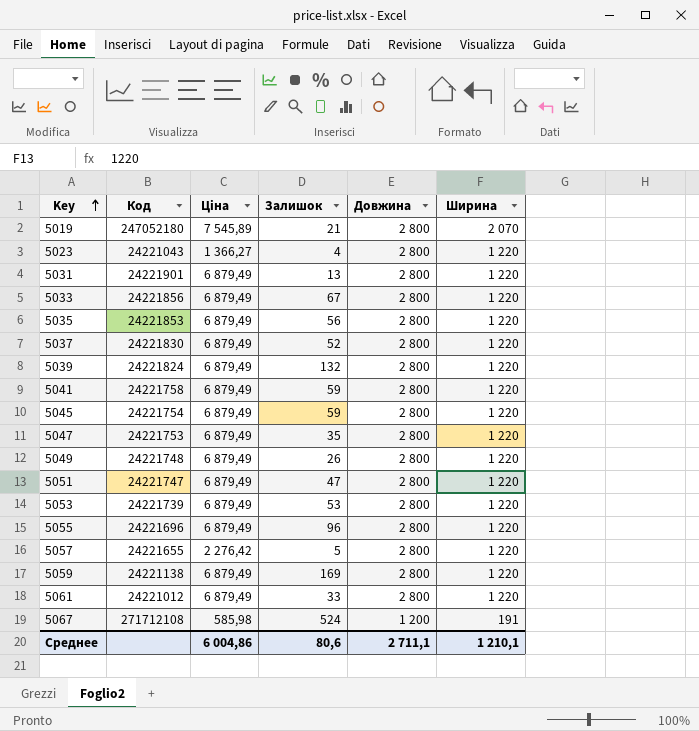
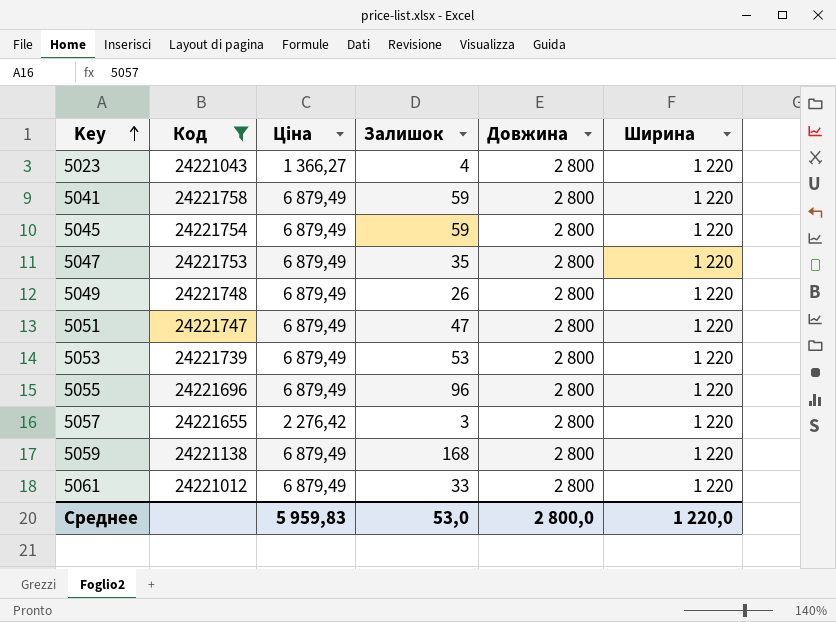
filter: none -> Код <= 24221758
5057 | Залишок: 5 -> 3
5059 | Залишок: 169 -> 168
Среднее | Ціна: 6 004,86 -> 5 959,83
Среднее | Залишок: 80,6 -> 53,0
Среднее | Довжина: 2 711,1 -> 2 800,0
Среднее | Ширина: 1 210,1 -> 1 220,0

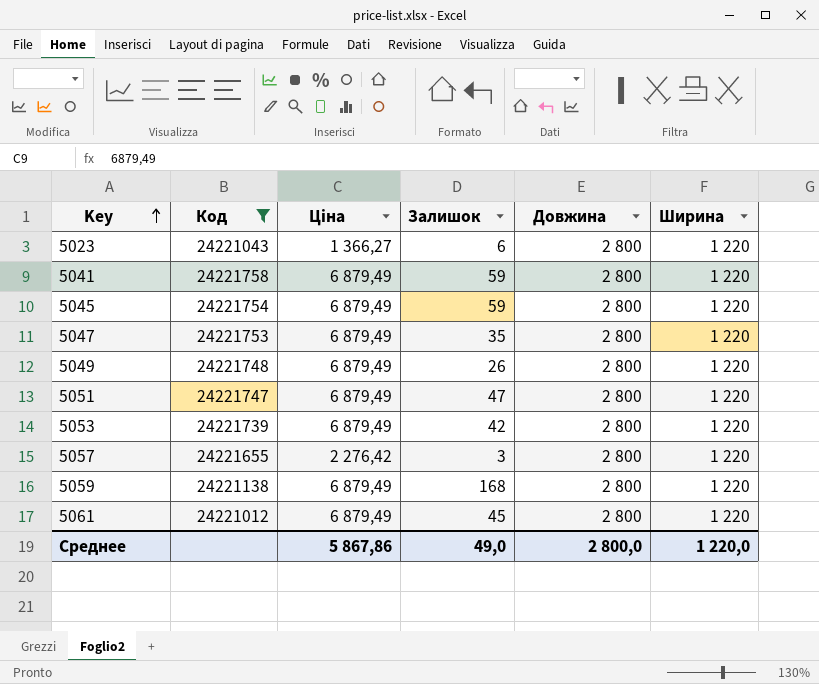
row 5055: 24221696 | 6 879,49 | 96 | 2 800 | 1 220 -> none
5023 | Залишок: 4 -> 6
5053 | Залишок: 53 -> 42
5061 | Залишок: 33 -> 45
Среднее | Ціна: 5 959,83 -> 5 867,86
Среднее | Залишок: 53,0 -> 49,0

